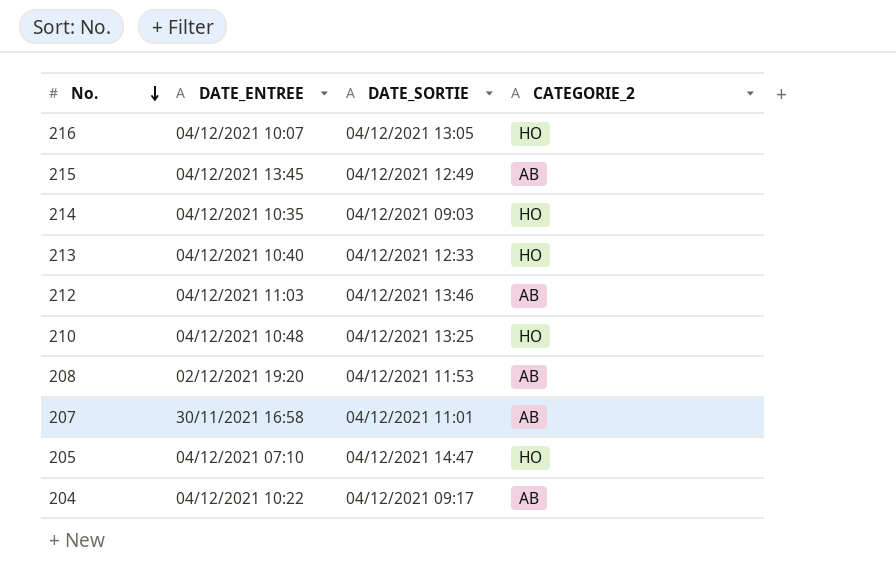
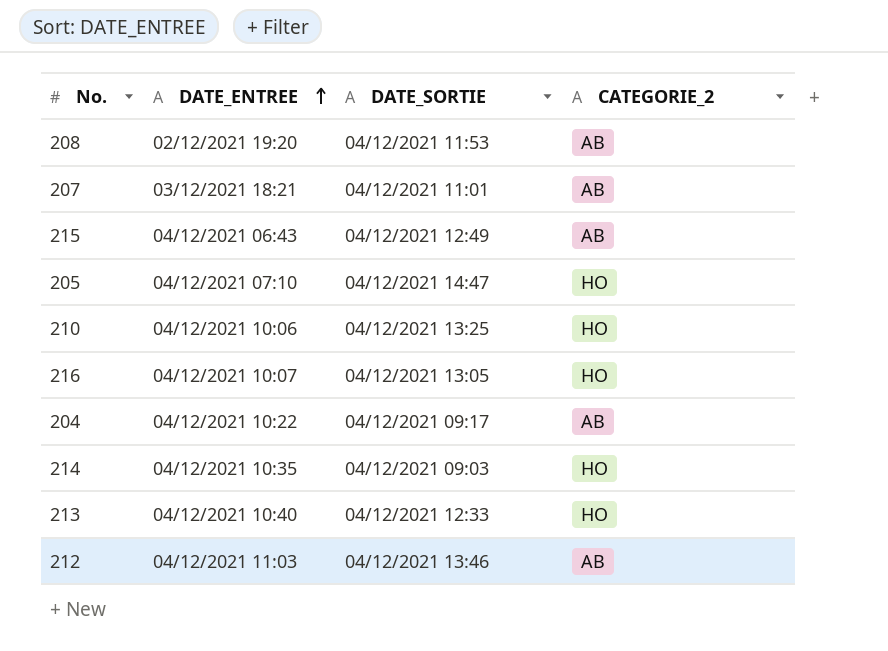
row order: No. descending -> DATE_ENTREE ascending
207 | DATE_ENTREE: 30/11/2021 16:58 -> 03/12/2021 18:21
215 | DATE_ENTREE: 04/12/2021 13:45 -> 04/12/2021 06:43
210 | DATE_ENTREE: 04/12/2021 10:48 -> 04/12/2021 10:06

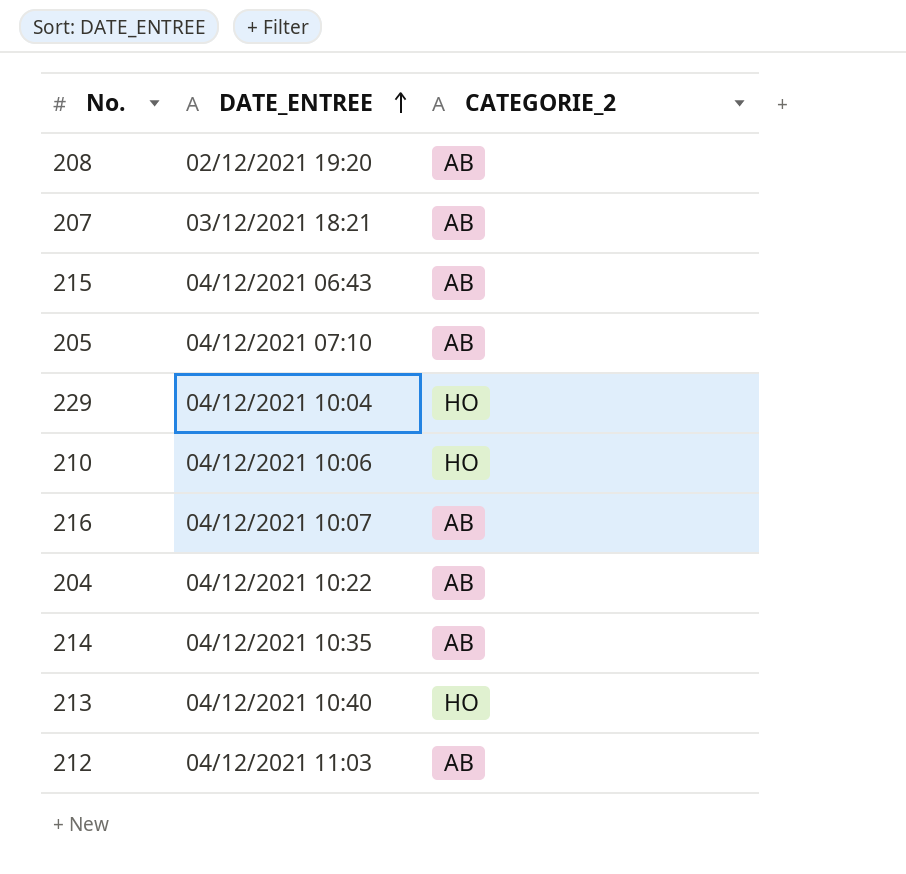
column DATE_SORTIE | position: 3 -> none
205 | CATEGORIE_2: HO -> AB
row 229: none -> 04/12/2021 10:04 | HO
216 | CATEGORIE_2: HO -> AB
214 | CATEGORIE_2: HO -> AB

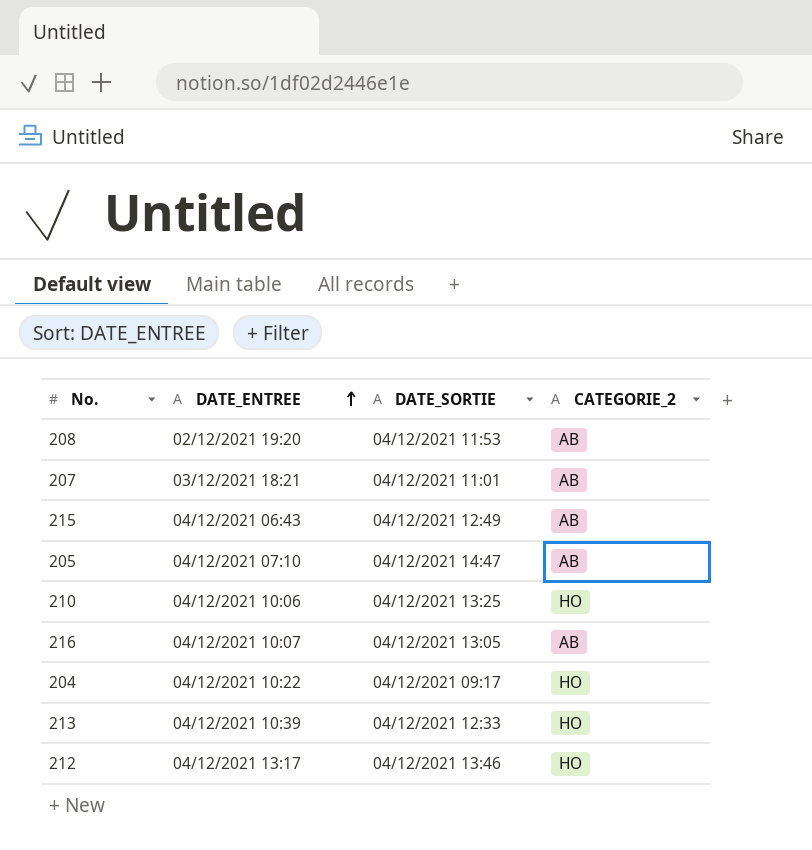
column DATE_SORTIE | position: none -> 3
row 229: 04/12/2021 10:04 | HO -> none
row 214: 04/12/2021 10:35 | AB -> none
204 | CATEGORIE_2: AB -> HO
213 | DATE_ENTREE: 04/12/2021 10:40 -> 04/12/2021 10:39
212 | DATE_ENTREE: 04/12/2021 11:03 -> 04/12/2021 13:17
212 | CATEGORIE_2: AB -> HO

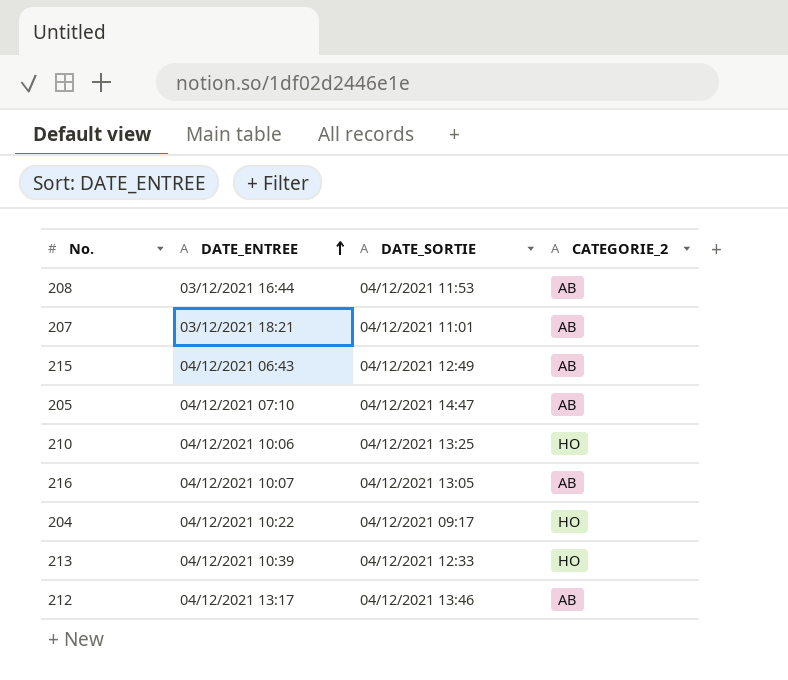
208 | DATE_ENTREE: 02/12/2021 19:20 -> 03/12/2021 16:44
212 | CATEGORIE_2: HO -> AB

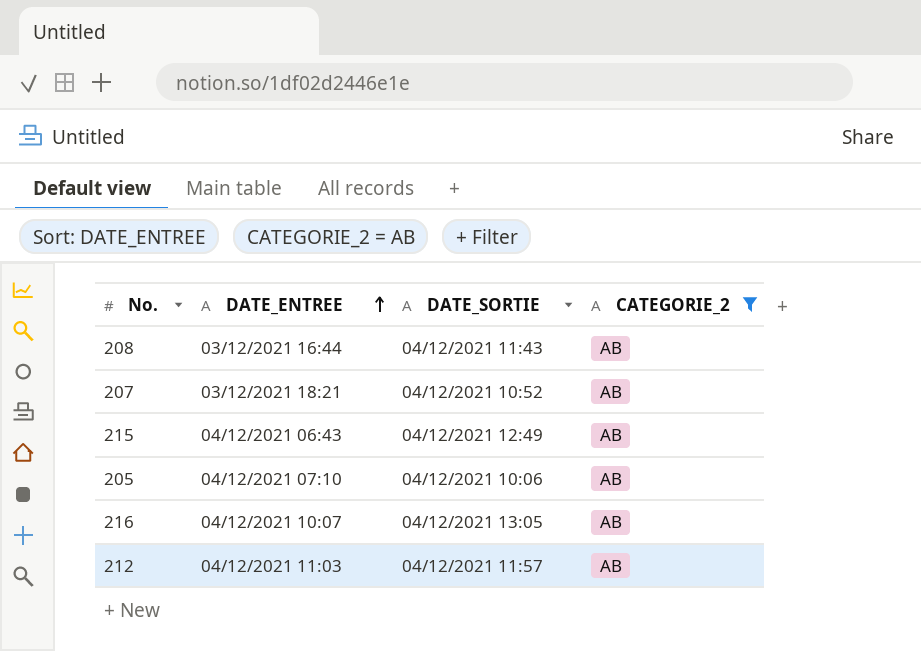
filter: none -> CATEGORIE_2 = AB
208 | DATE_SORTIE: 04/12/2021 11:53 -> 04/12/2021 11:43
207 | DATE_SORTIE: 04/12/2021 11:01 -> 04/12/2021 10:52
205 | DATE_SORTIE: 04/12/2021 14:47 -> 04/12/2021 10:06
212 | DATE_ENTREE: 04/12/2021 13:17 -> 04/12/2021 11:03
212 | DATE_SORTIE: 04/12/2021 13:46 -> 04/12/2021 11:57

